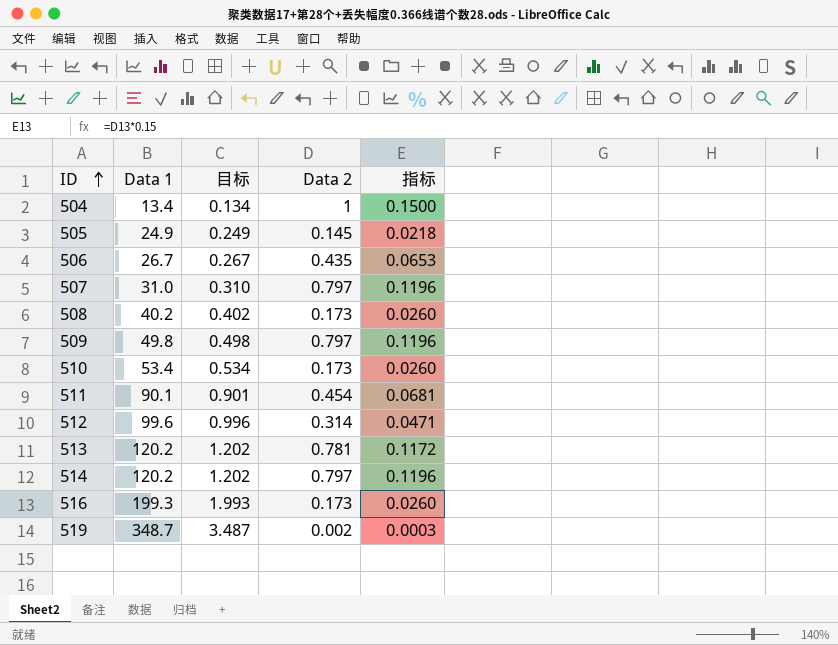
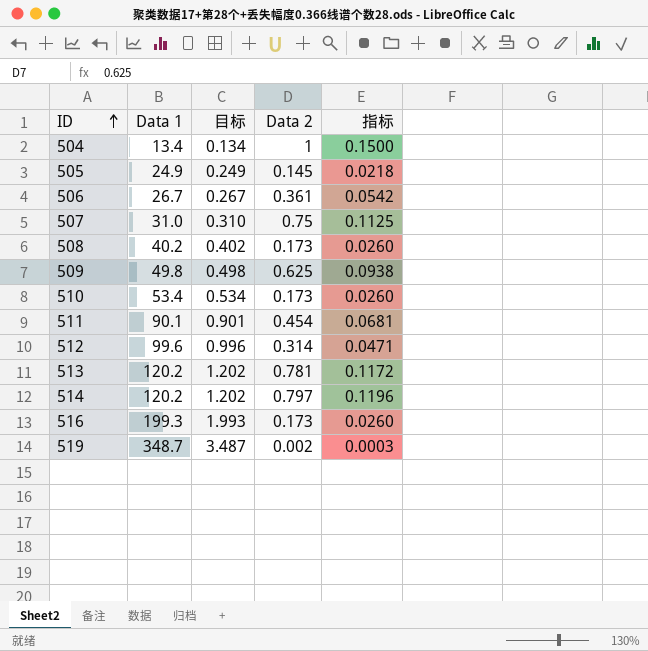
506 | Data 2: 0.435 -> 0.361
506 | 指标: 0.0653 -> 0.0542
507 | Data 2: 0.797 -> 0.75
507 | 指标: 0.1196 -> 0.1125
509 | Data 2: 0.797 -> 0.625
509 | 指标: 0.1196 -> 0.0938

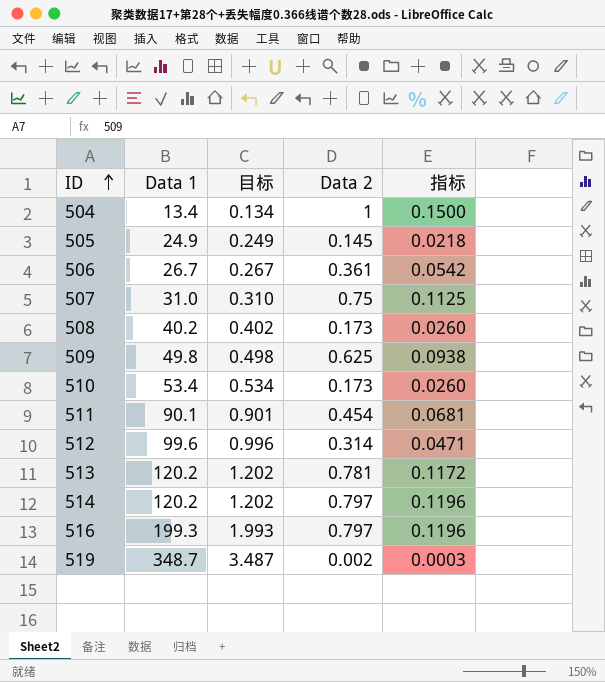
516 | Data 2: 0.173 -> 0.797
516 | 指标: 0.0260 -> 0.1196

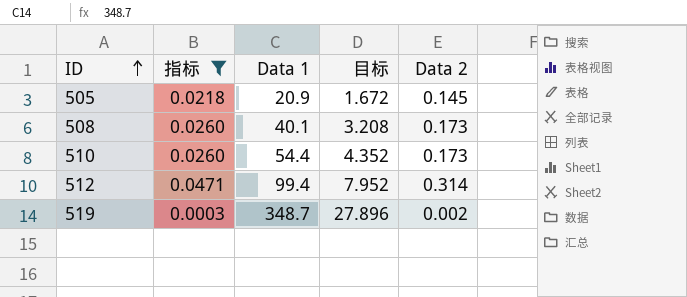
filter: none -> 指标 <= 0.0471
column 指标 | position: 5 -> 2
column 目标 | formula: [Data 1] * 0.01 -> [Data 1] * 0.08
505 | Data 1: 24.9 -> 20.9
508 | Data 1: 40.2 -> 40.1
510 | Data 1: 53.4 -> 54.4
512 | Data 1: 99.6 -> 99.4

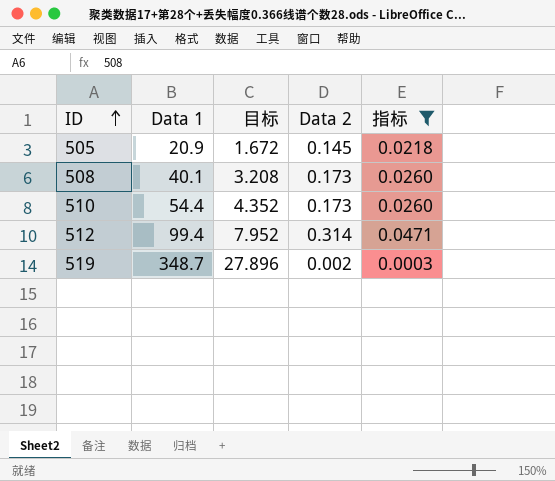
column 指标 | position: 2 -> 5

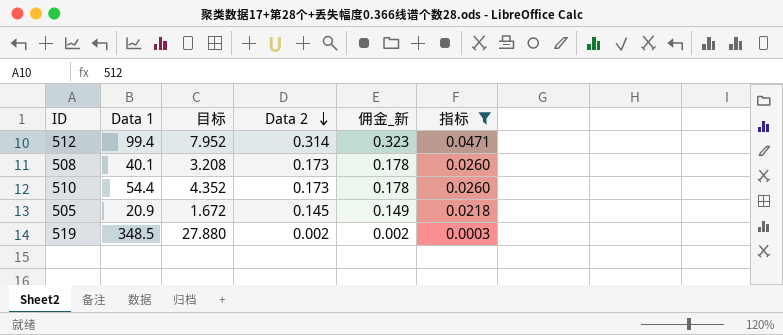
row order: ID ascending -> Data 2 descending
column 佣金_新 | formula: none -> [Data 2] * 1.03
519 | Data 1: 348.7 -> 348.5
519 | 目标: 27.896 -> 27.880

